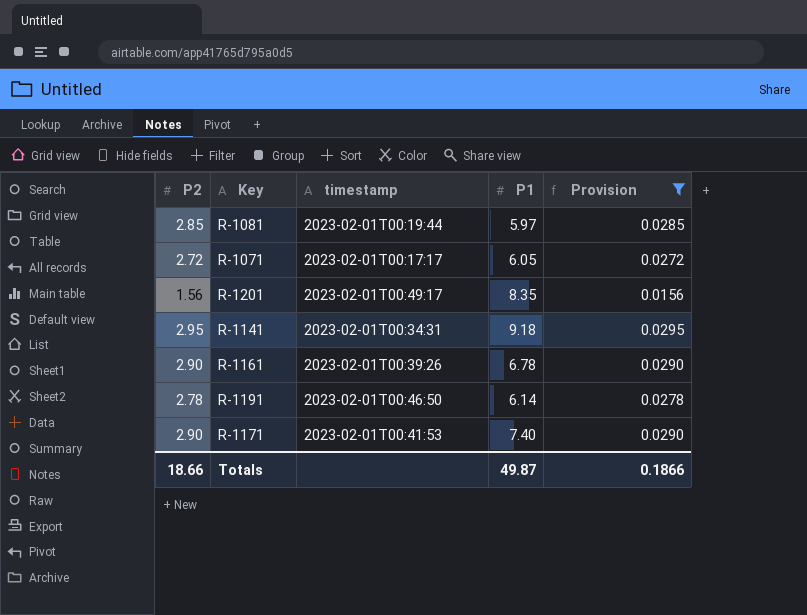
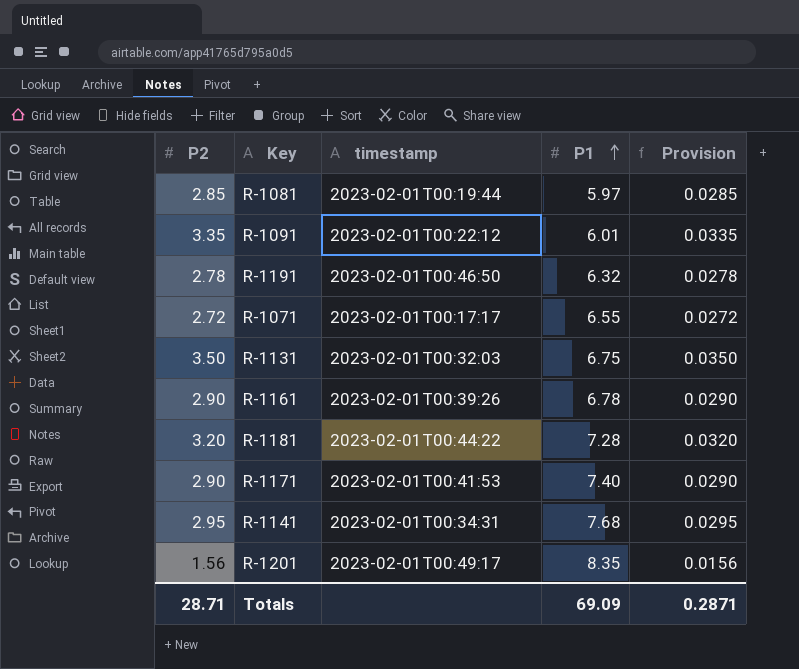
filter: Provision <= 0.0295 -> none
row order: none -> P1 ascending
R-1191 | P1: 6.14 -> 6.32
R-1071 | P1: 6.05 -> 6.55
R-1141 | P1: 9.18 -> 7.68
Totals | P2: 18.66 -> 28.71
Totals | P1: 49.87 -> 69.09
Totals | Provision: 0.1866 -> 0.2871

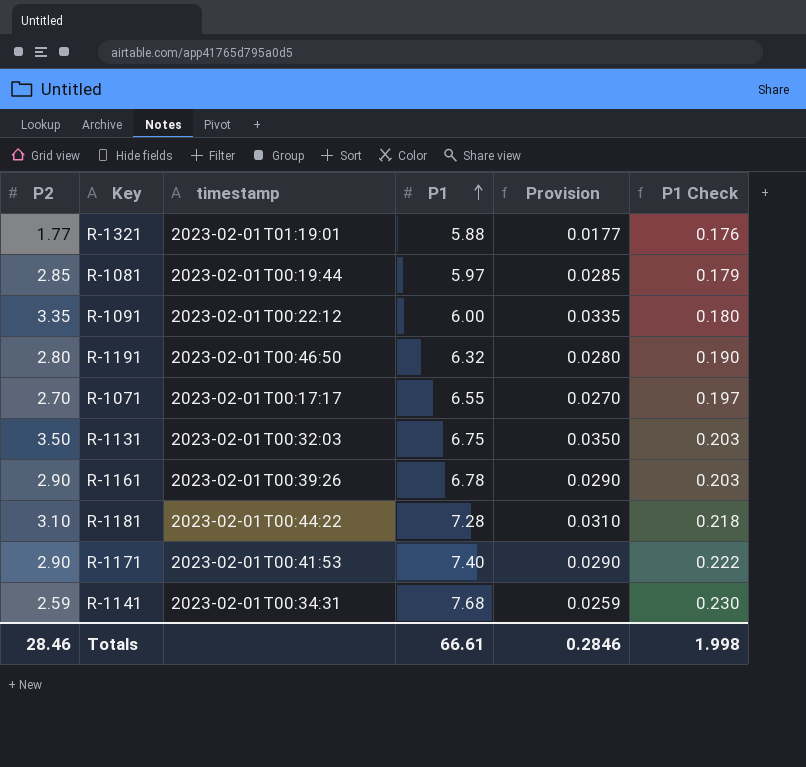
column P1 Check | formula: none -> [P1] * 0.03
row R-1201: 1.56 | 2023-02-01T00:49:17 | 8.35 | 0.0156 -> none
row R-1321: none -> 1.77 | 2023-02-01T01:19:01 | 5.88 | 0.0177 | 0.176
R-1091 | P1: 6.01 -> 6.00
R-1191 | P2: 2.78 -> 2.80
R-1191 | Provision: 0.0278 -> 0.0280
R-1071 | P2: 2.72 -> 2.70
R-1071 | Provision: 0.0272 -> 0.0270
R-1181 | P2: 3.20 -> 3.10
R-1181 | Provision: 0.0320 -> 0.0310
R-1141 | P2: 2.95 -> 2.59
R-1141 | Provision: 0.0295 -> 0.0259
Totals | P2: 28.71 -> 28.46
Totals | P1: 69.09 -> 66.61
Totals | Provision: 0.2871 -> 0.2846

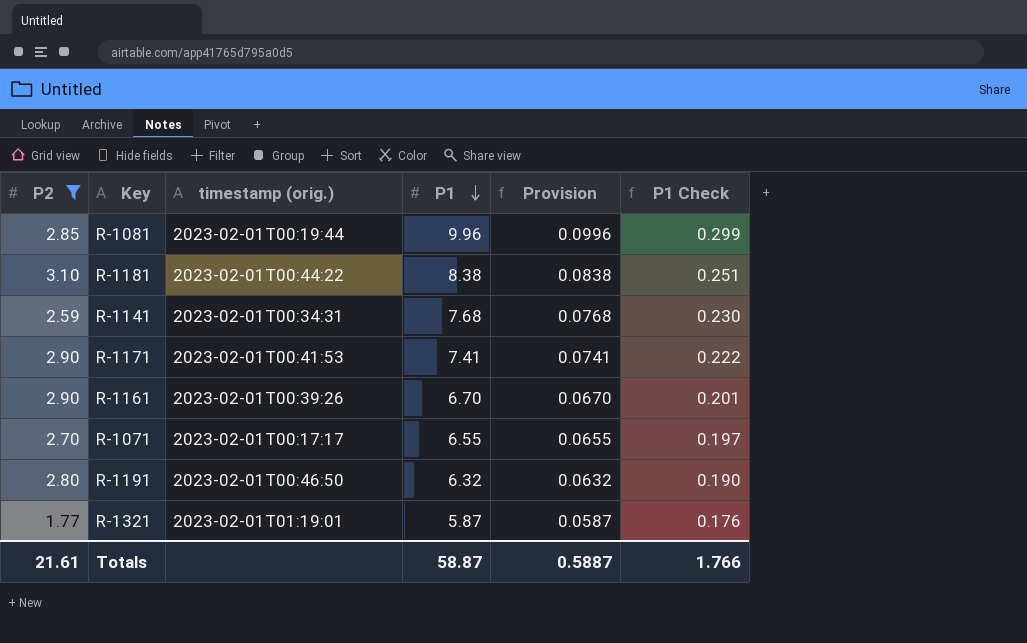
filter: none -> P2 <= 3.10
row order: P1 ascending -> P1 descending
column name: timestamp -> timestamp (orig.)
column Provision | formula: [P2] * 0.01 -> [P1] * 0.01
R-1081 | P1: 5.97 -> 9.96
R-1081 | P1 Check: 0.179 -> 0.299
R-1181 | P1: 7.28 -> 8.38
R-1181 | P1 Check: 0.218 -> 0.251
R-1171 | P1: 7.40 -> 7.41
R-1161 | P1: 6.78 -> 6.70
R-1161 | P1 Check: 0.203 -> 0.201
R-1321 | P1: 5.88 -> 5.87
Totals | P2: 28.46 -> 21.61
Totals | P1: 66.61 -> 58.87
Totals | Provision: 0.2846 -> 0.5887
Totals | P1 Check: 1.998 -> 1.766

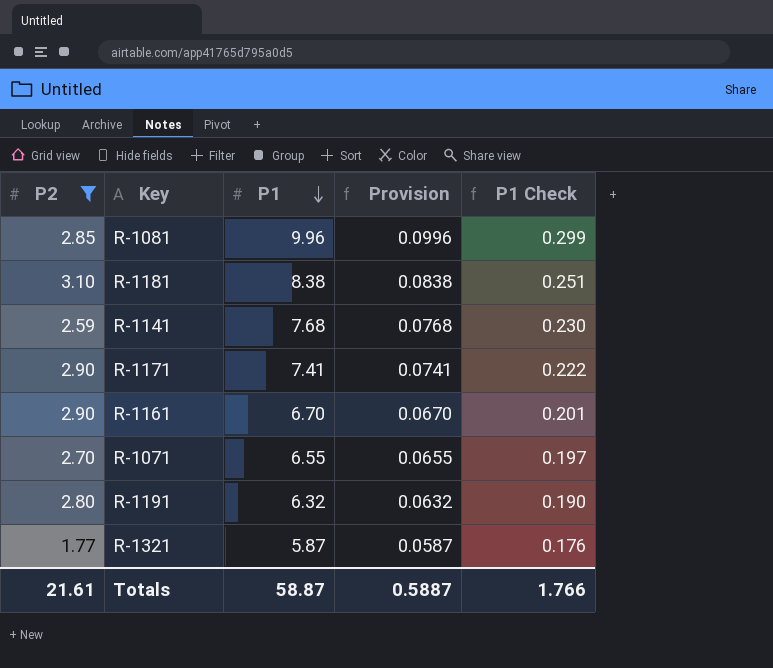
column timestamp (orig.) | position: 3 -> none

